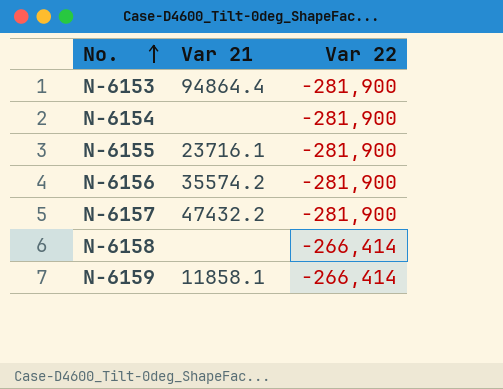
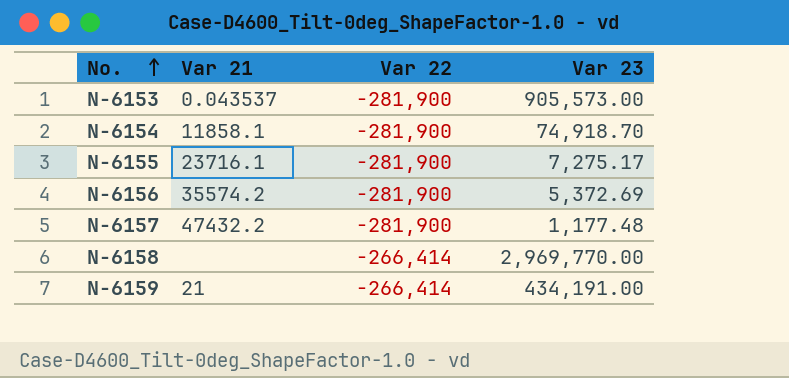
column Var 23 | position: none -> 4
N-6153 | Var 21: 94864.4 -> 0.043537
N-6154 | Var 21: none -> 11858.1
N-6159 | Var 21: 11858.1 -> 21

